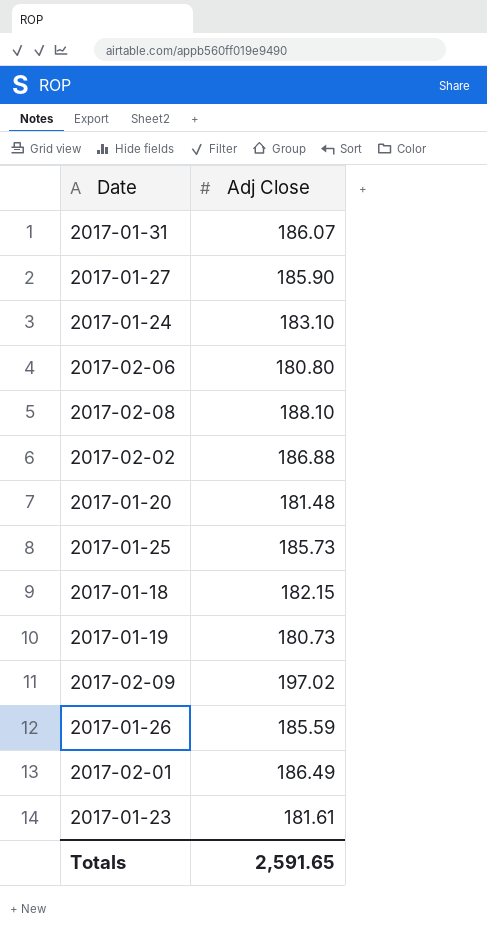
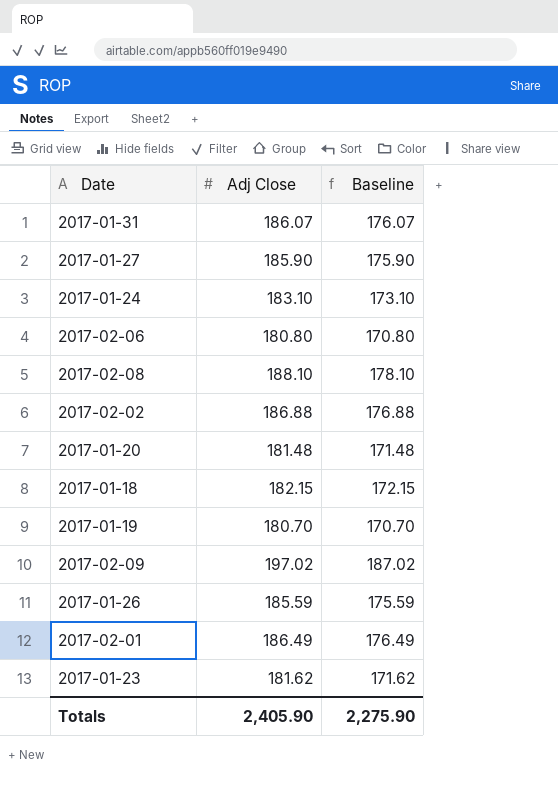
column Baseline | formula: none -> [Adj Close] - 10
row 2017-01-25: 185.73 -> none
2017-01-19 | Adj Close: 180.73 -> 180.70
2017-01-23 | Adj Close: 181.61 -> 181.62
Totals | Adj Close: 2,591.65 -> 2,405.90

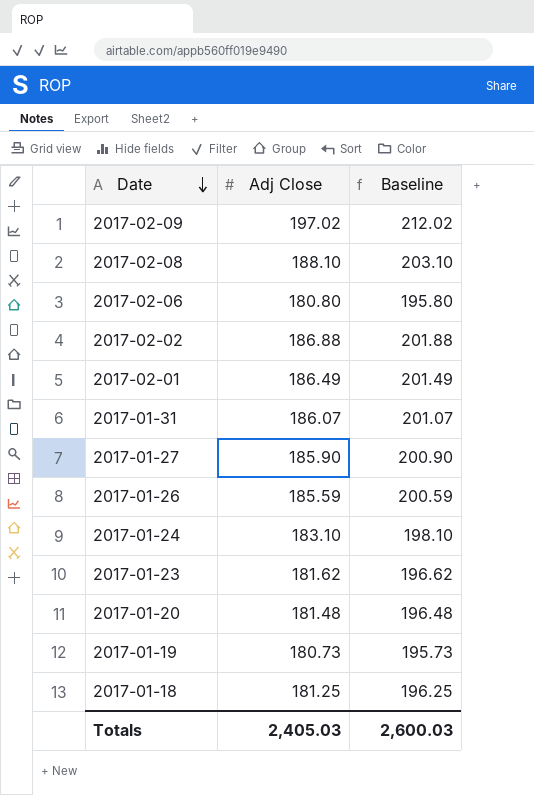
row order: none -> Date descending
column Baseline | formula: [Adj Close] - 10 -> [Adj Close] + 15
2017-01-19 | Adj Close: 180.70 -> 180.73
2017-01-18 | Adj Close: 182.15 -> 181.25
Totals | Adj Close: 2,405.90 -> 2,405.03
Totals | Baseline: 2,275.90 -> 2,600.03

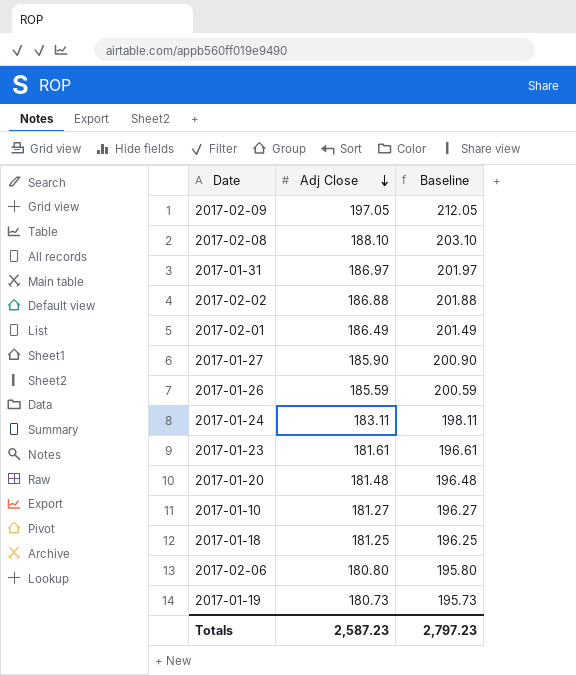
row order: Date descending -> Adj Close descending
2017-02-09 | Adj Close: 197.02 -> 197.05
2017-02-09 | Baseline: 212.02 -> 212.05
2017-01-31 | Adj Close: 186.07 -> 186.97
2017-01-31 | Baseline: 201.07 -> 201.97
2017-01-24 | Adj Close: 183.10 -> 183.11
2017-01-24 | Baseline: 198.10 -> 198.11
2017-01-23 | Adj Close: 181.62 -> 181.61
2017-01-23 | Baseline: 196.62 -> 196.61
row 2017-01-10: none -> 181.27 | 196.27
Totals | Adj Close: 2,405.03 -> 2,587.23
Totals | Baseline: 2,600.03 -> 2,797.23

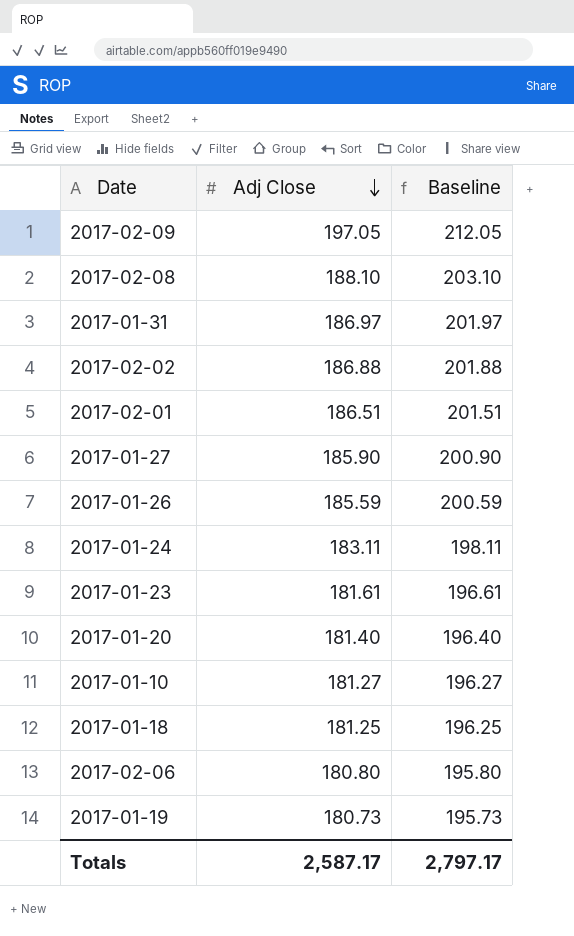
2017-02-01 | Adj Close: 186.49 -> 186.51
2017-02-01 | Baseline: 201.49 -> 201.51
2017-01-20 | Adj Close: 181.48 -> 181.40
2017-01-20 | Baseline: 196.48 -> 196.40
Totals | Adj Close: 2,587.23 -> 2,587.17
Totals | Baseline: 2,797.23 -> 2,797.17

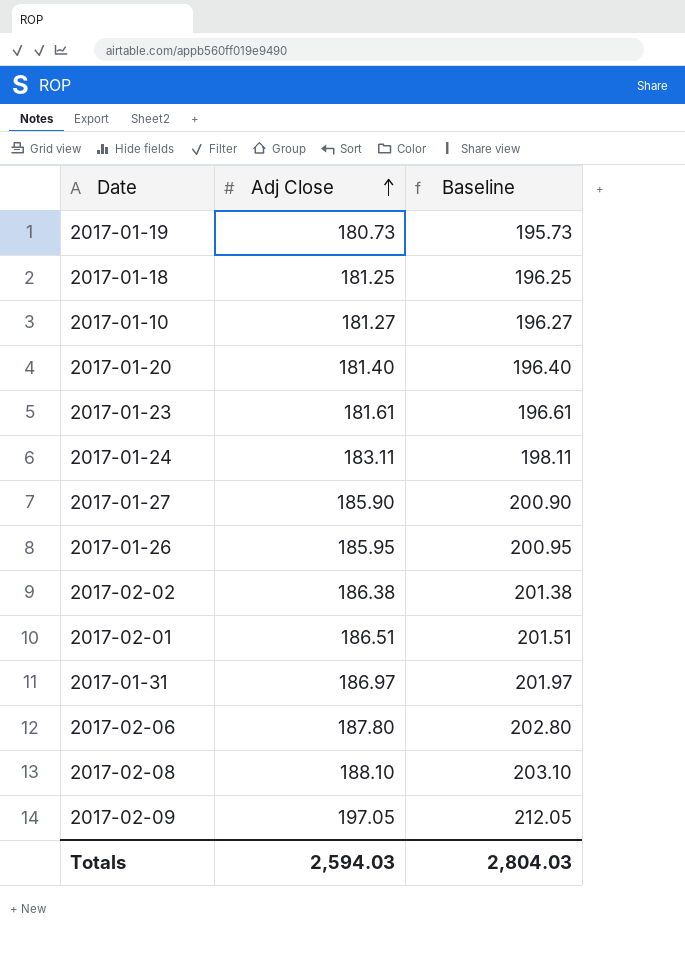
row order: Adj Close descending -> Adj Close ascending
2017-01-26 | Adj Close: 185.59 -> 185.95
2017-01-26 | Baseline: 200.59 -> 200.95
2017-02-02 | Adj Close: 186.88 -> 186.38
2017-02-02 | Baseline: 201.88 -> 201.38
2017-02-06 | Adj Close: 180.80 -> 187.80
2017-02-06 | Baseline: 195.80 -> 202.80
Totals | Adj Close: 2,587.17 -> 2,594.03
Totals | Baseline: 2,797.17 -> 2,804.03

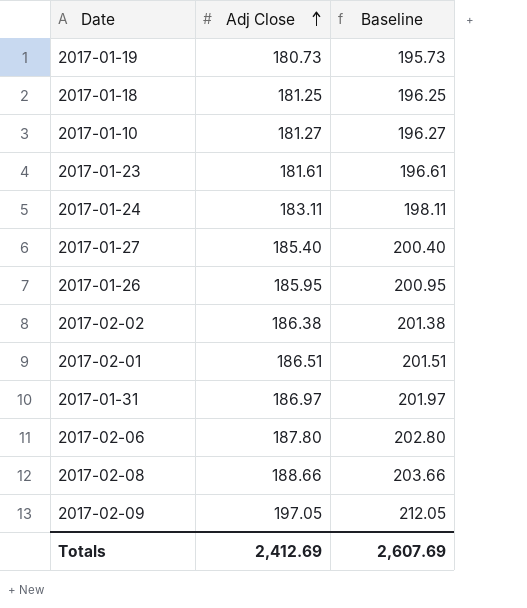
row 2017-01-20: 181.40 | 196.40 -> none
2017-01-27 | Adj Close: 185.90 -> 185.40
2017-01-27 | Baseline: 200.90 -> 200.40
2017-02-08 | Adj Close: 188.10 -> 188.66
2017-02-08 | Baseline: 203.10 -> 203.66
Totals | Adj Close: 2,594.03 -> 2,412.69
Totals | Baseline: 2,804.03 -> 2,607.69

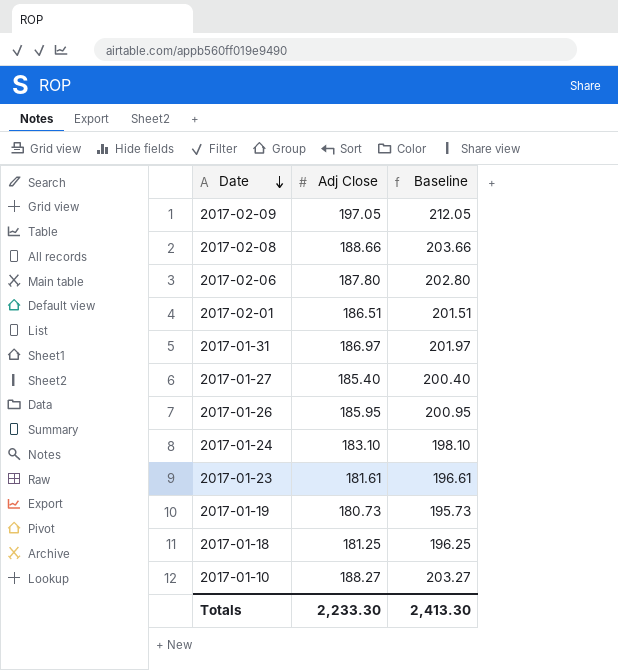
row order: Adj Close ascending -> Date descending
row 2017-02-02: 186.38 | 201.38 -> none
2017-01-24 | Adj Close: 183.11 -> 183.10
2017-01-24 | Baseline: 198.11 -> 198.10
2017-01-10 | Adj Close: 181.27 -> 188.27
2017-01-10 | Baseline: 196.27 -> 203.27
Totals | Adj Close: 2,412.69 -> 2,233.30
Totals | Baseline: 2,607.69 -> 2,413.30

